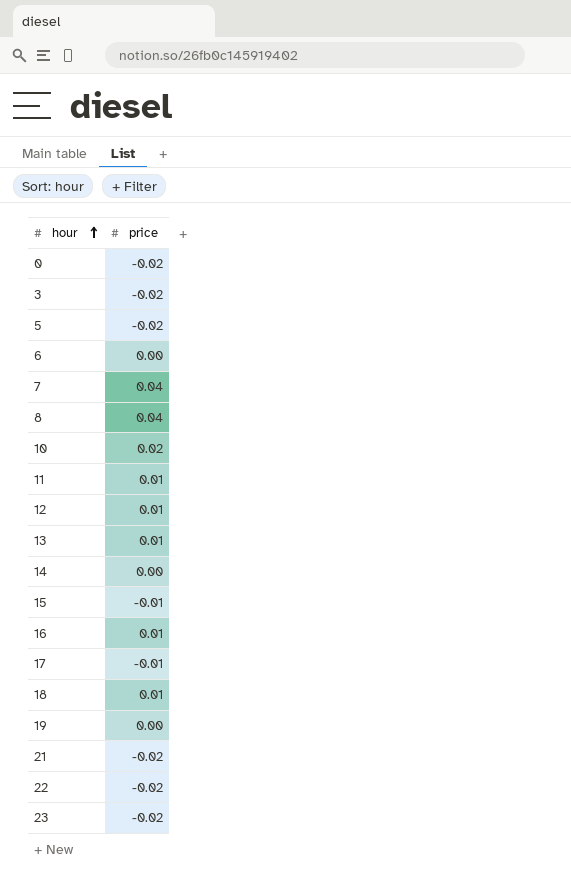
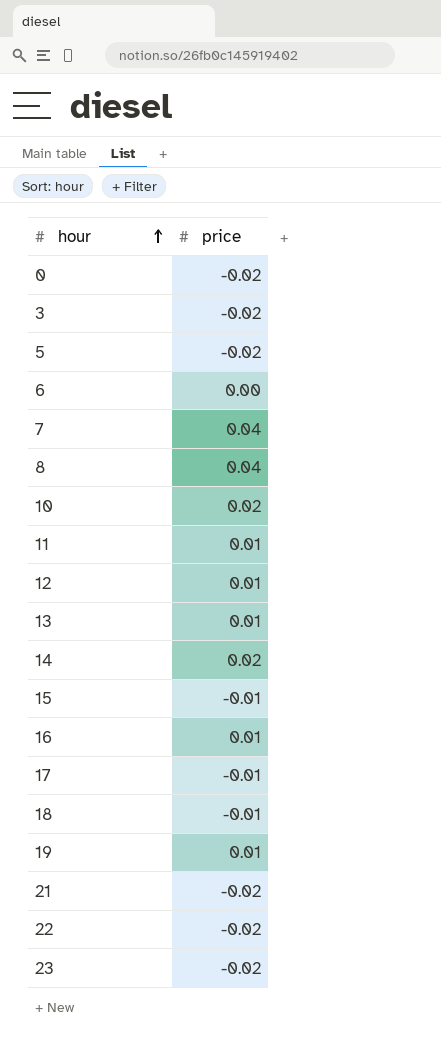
14 | price: 0.00 -> 0.02
18 | price: 0.01 -> -0.01
19 | price: 0.00 -> 0.01

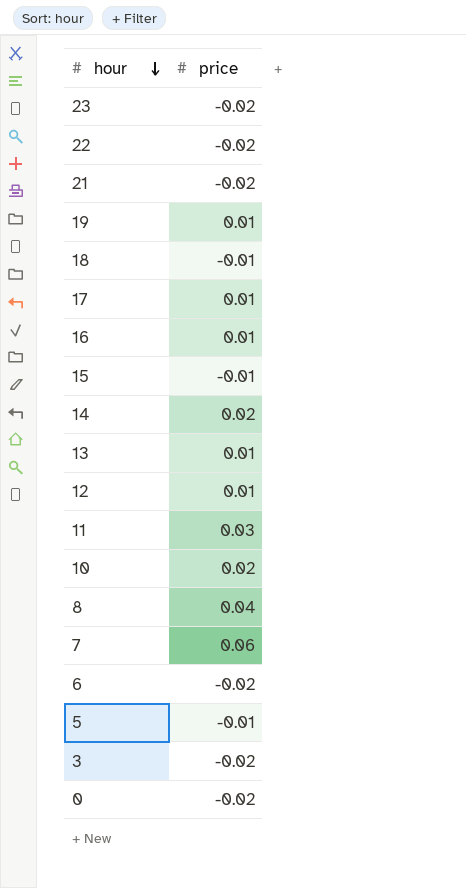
row order: hour ascending -> hour descending
17 | price: -0.01 -> 0.01
11 | price: 0.01 -> 0.03
7 | price: 0.04 -> 0.06
6 | price: 0.00 -> -0.02
5 | price: -0.02 -> -0.01

